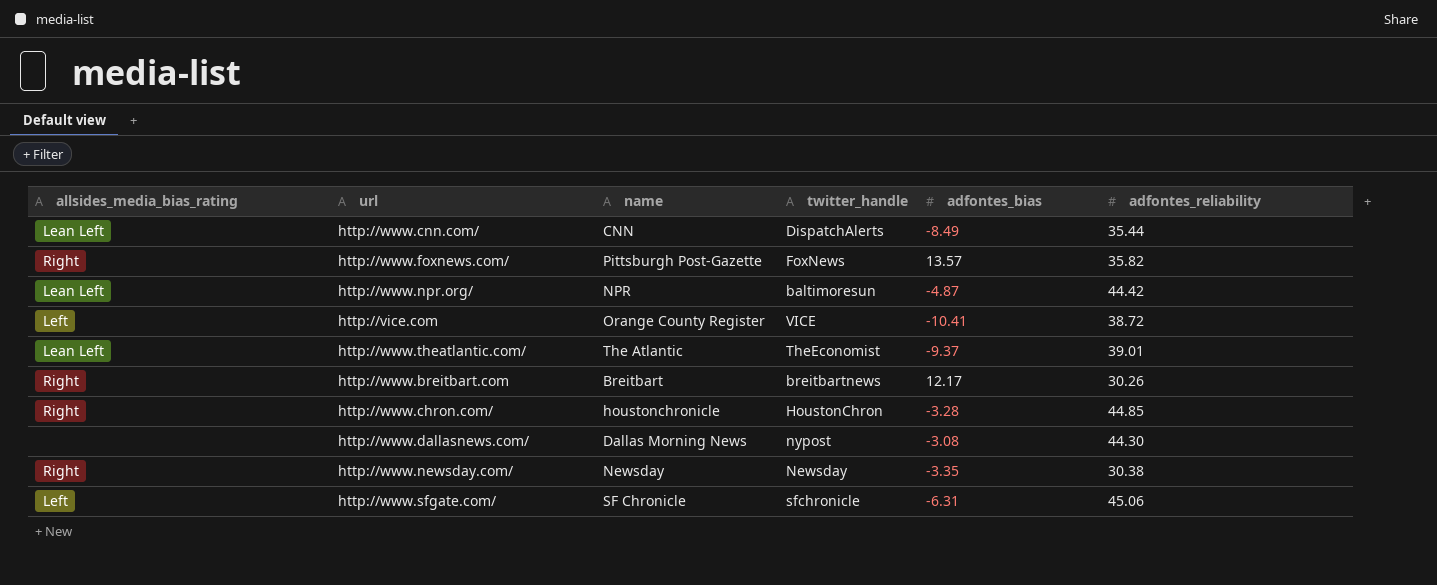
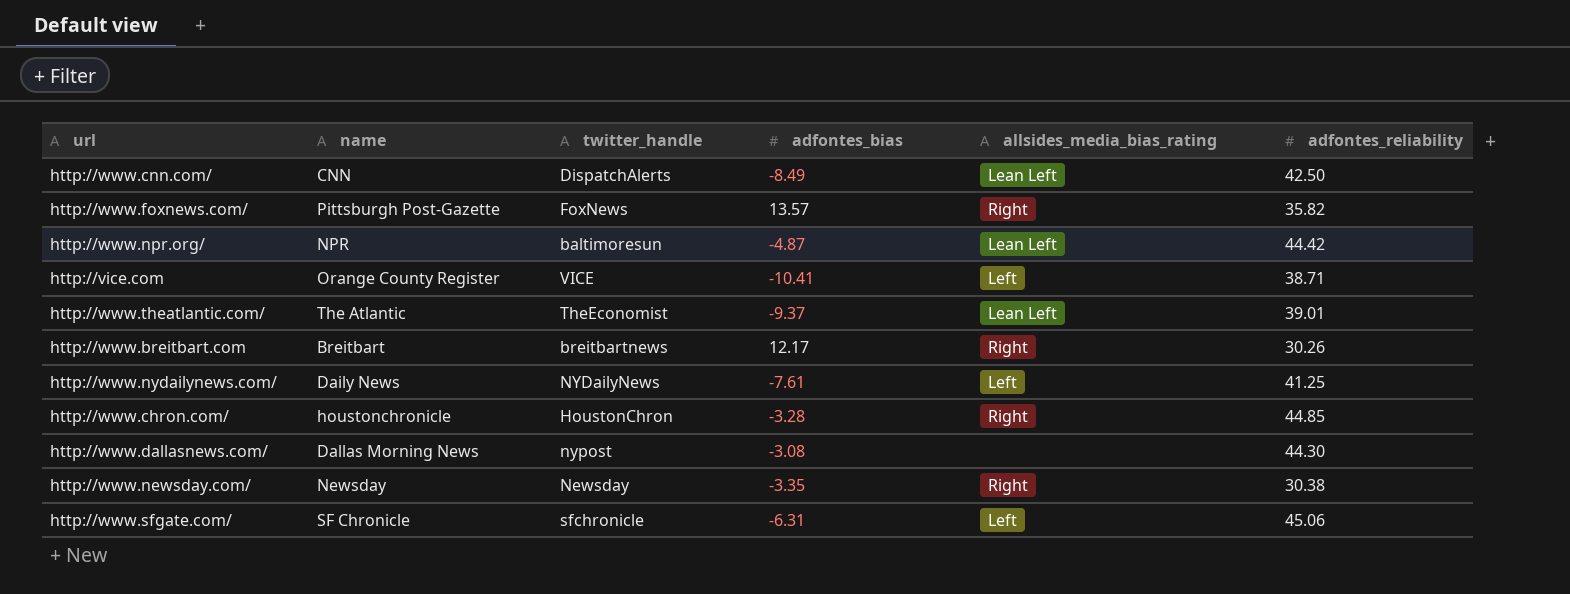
column allsides_media_bias_rating | position: 1 -> 5
http://www.cnn.com/ | adfontes_reliability: 35.44 -> 42.50
http://vice.com | adfontes_reliability: 38.72 -> 38.71
row http://www.nydailynews.com/: none -> Daily News | NYDailyNews | -7.61 | Left | 41.25

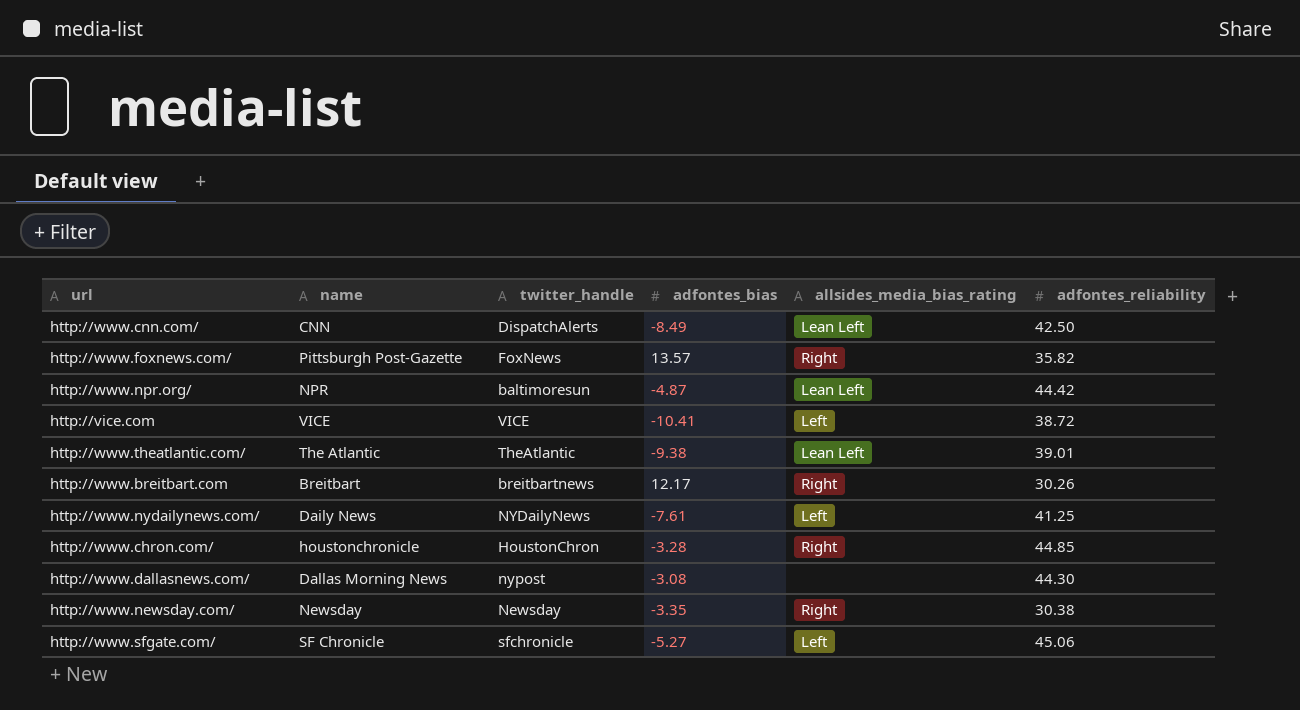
http://vice.com | name: Orange County Register -> VICE
http://vice.com | adfontes_reliability: 38.71 -> 38.72
http://www.theatlantic.com/ | twitter_handle: TheEconomist -> TheAtlantic
http://www.theatlantic.com/ | adfontes_bias: -9.37 -> -9.38
http://www.sfgate.com/ | adfontes_bias: -6.31 -> -5.27

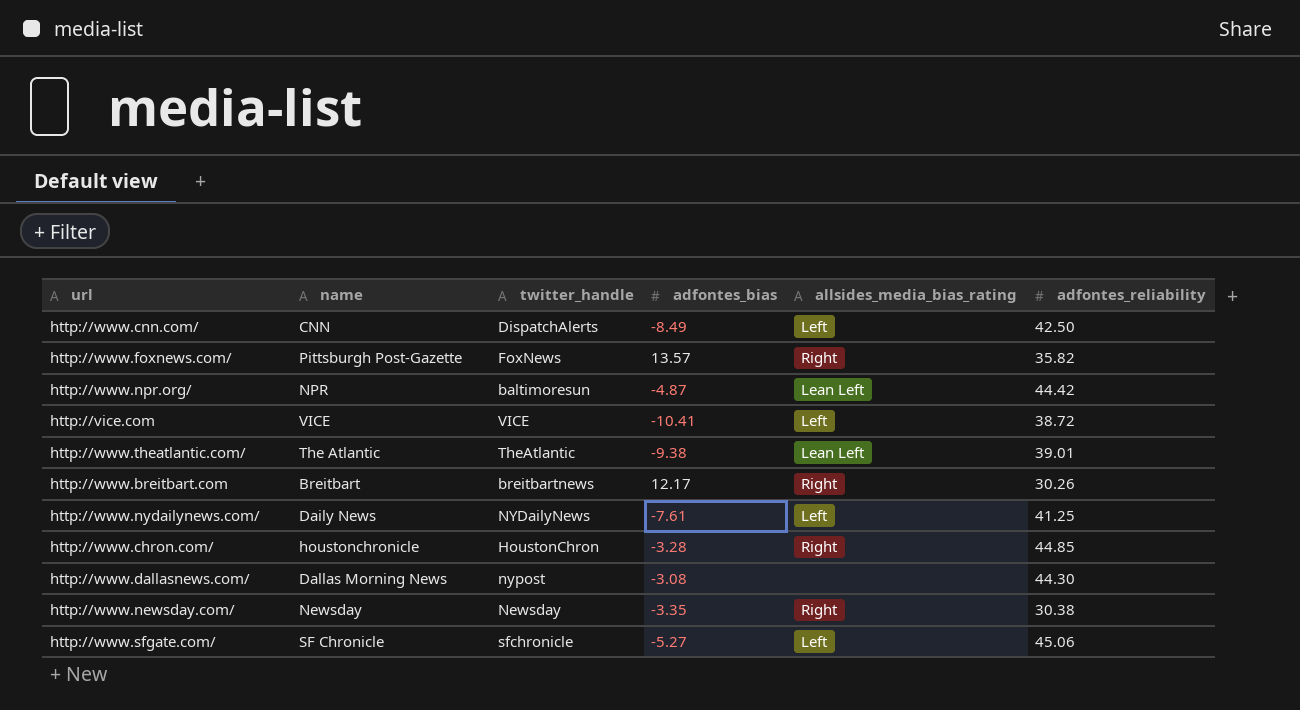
http://www.cnn.com/ | allsides_media_bias_rating: Lean Left -> Left

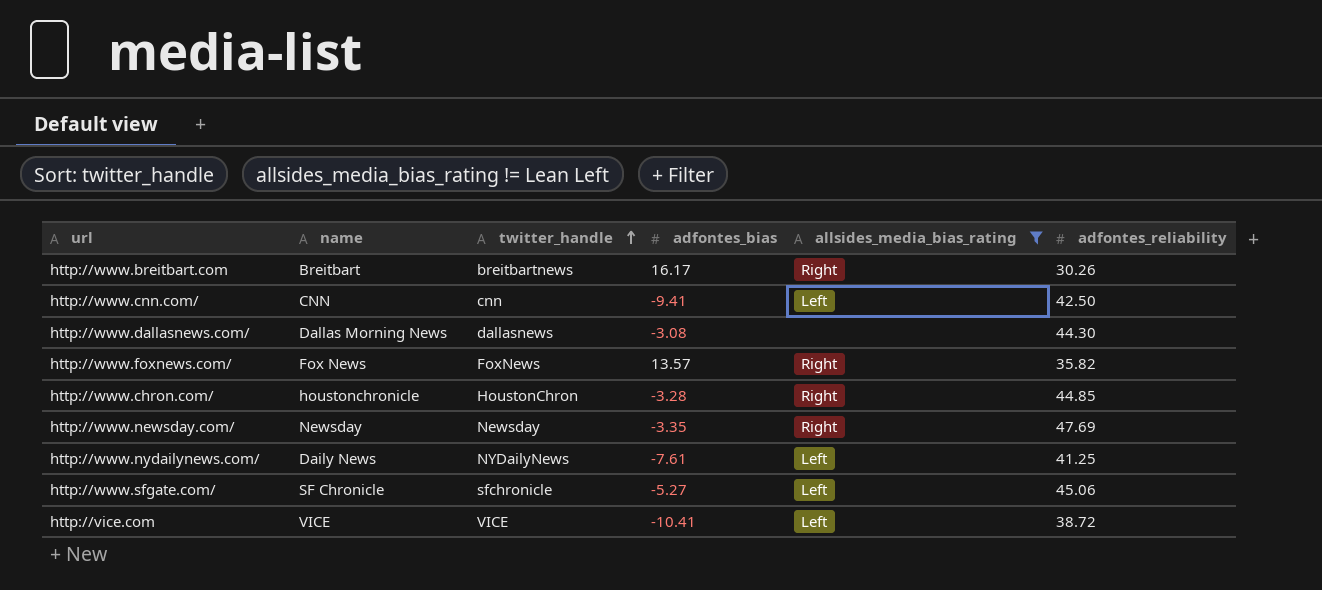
filter: none -> allsides_media_bias_rating != Lean Left
row order: none -> twitter_handle ascending
http://www.breitbart.com | adfontes_bias: 12.17 -> 16.17
http://www.cnn.com/ | twitter_handle: DispatchAlerts -> cnn
http://www.cnn.com/ | adfontes_bias: -8.49 -> -9.41
http://www.dallasnews.com/ | twitter_handle: nypost -> dallasnews
http://www.foxnews.com/ | name: Pittsburgh Post-Gazette -> Fox News
http://www.newsday.com/ | adfontes_reliability: 30.38 -> 47.69

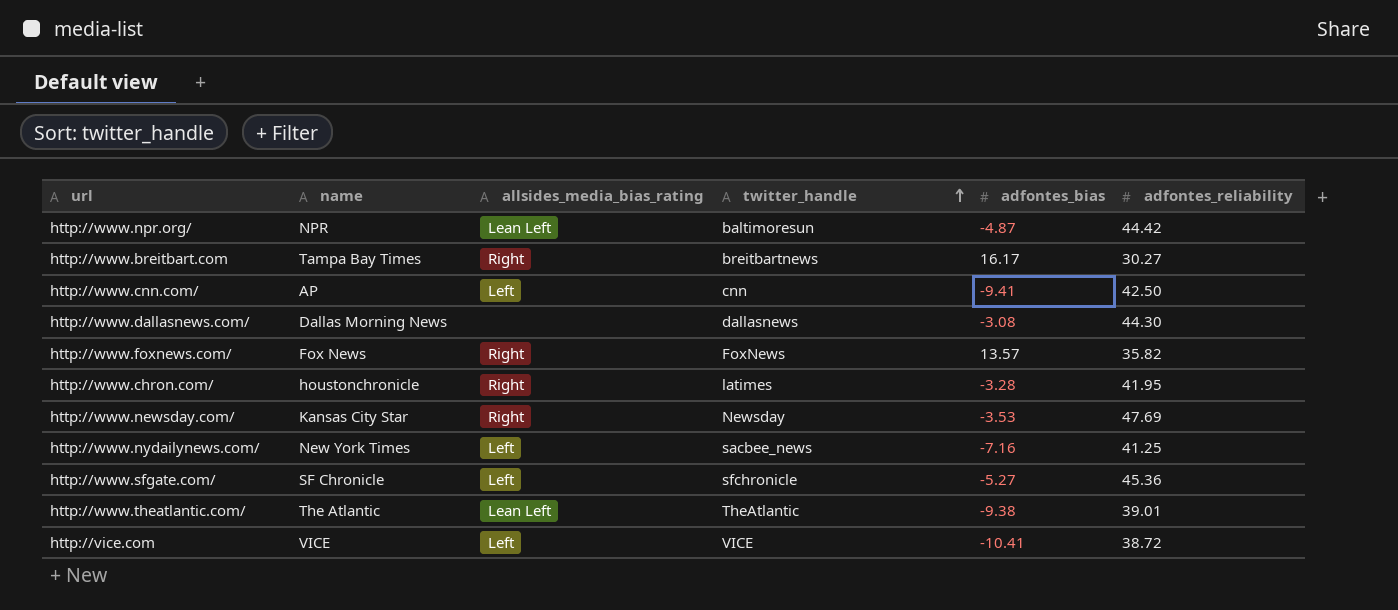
filter: allsides_media_bias_rating != Lean Left -> none
column allsides_media_bias_rating | position: 5 -> 3
http://www.breitbart.com | name: Breitbart -> Tampa Bay Times
http://www.breitbart.com | adfontes_reliability: 30.26 -> 30.27
http://www.cnn.com/ | name: CNN -> AP
http://www.chron.com/ | twitter_handle: HoustonChron -> latimes
http://www.chron.com/ | adfontes_reliability: 44.85 -> 41.95
http://www.newsday.com/ | name: Newsday -> Kansas City Star
http://www.newsday.com/ | adfontes_bias: -3.35 -> -3.53
http://www.nydailynews.com/ | name: Daily News -> New York Times
http://www.nydailynews.com/ | twitter_handle: NYDailyNews -> sacbee_news
http://www.nydailynews.com/ | adfontes_bias: -7.61 -> -7.16
http://www.sfgate.com/ | adfontes_reliability: 45.06 -> 45.36

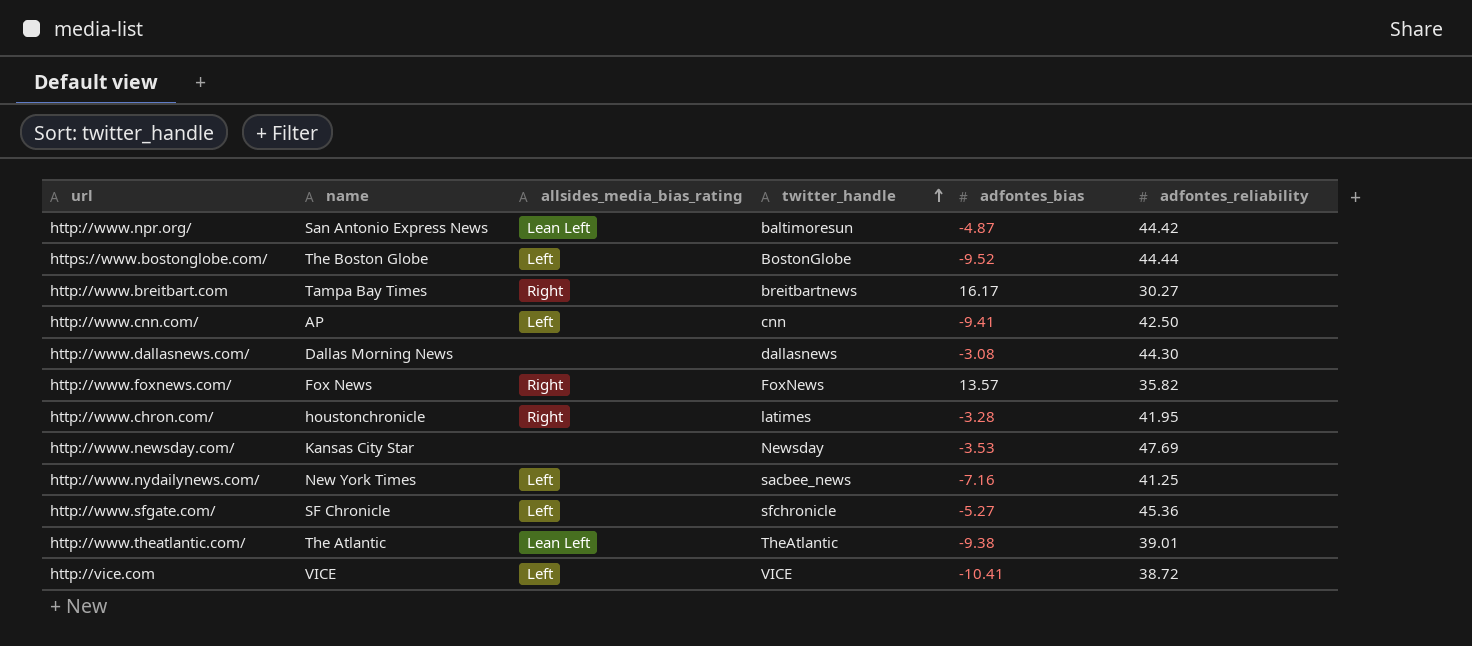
http://www.npr.org/ | name: NPR -> San Antonio Express News
row https://www.bostonglobe.com/: none -> The Boston Globe | Left | BostonGlobe | -9.52 | 44.44
http://www.newsday.com/ | allsides_media_bias_rating: Right -> none

